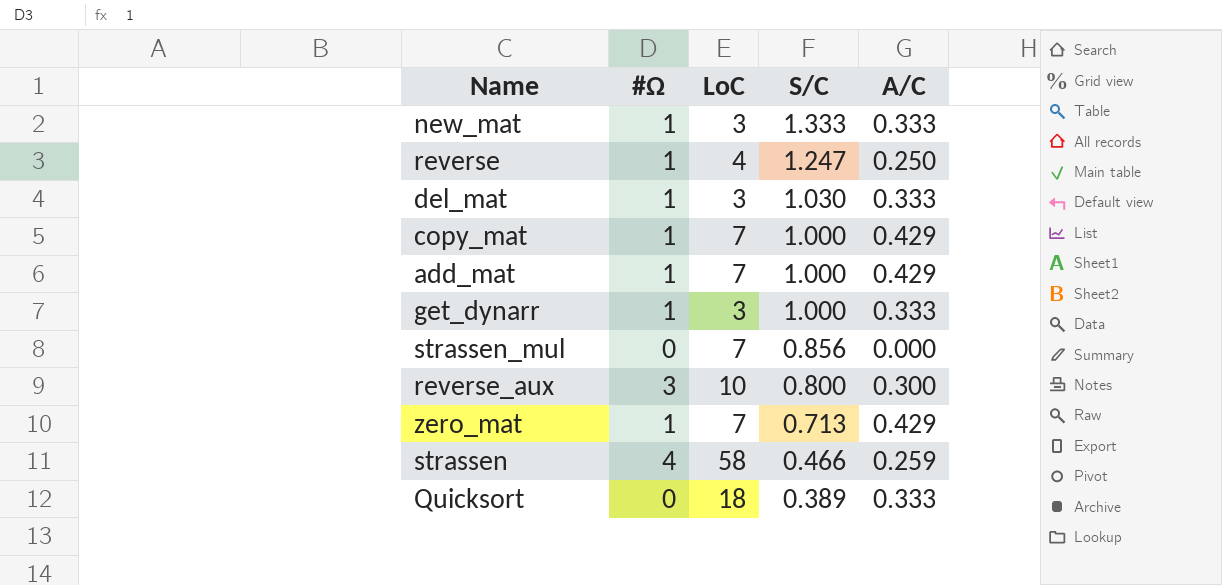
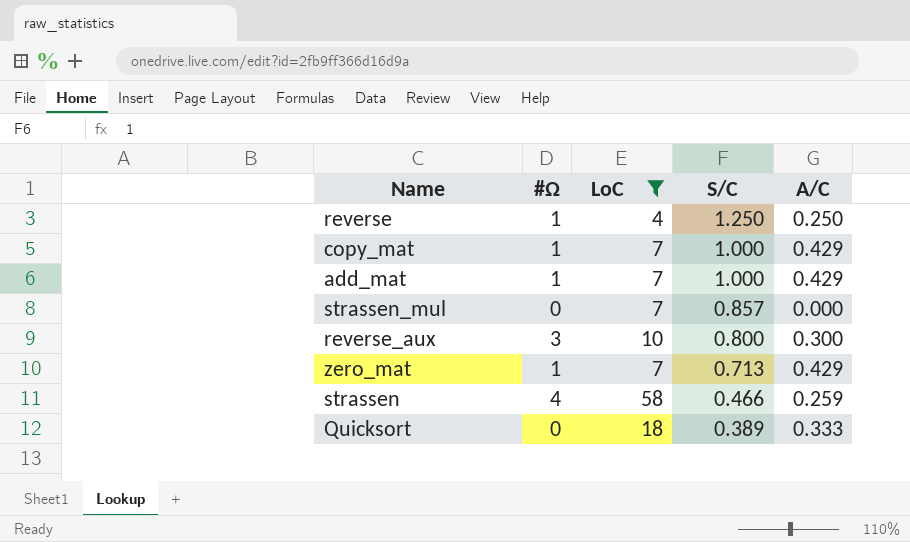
filter: none -> LoC != 3
reverse | S/C: 1.247 -> 1.250
strassen_mul | S/C: 0.856 -> 0.857

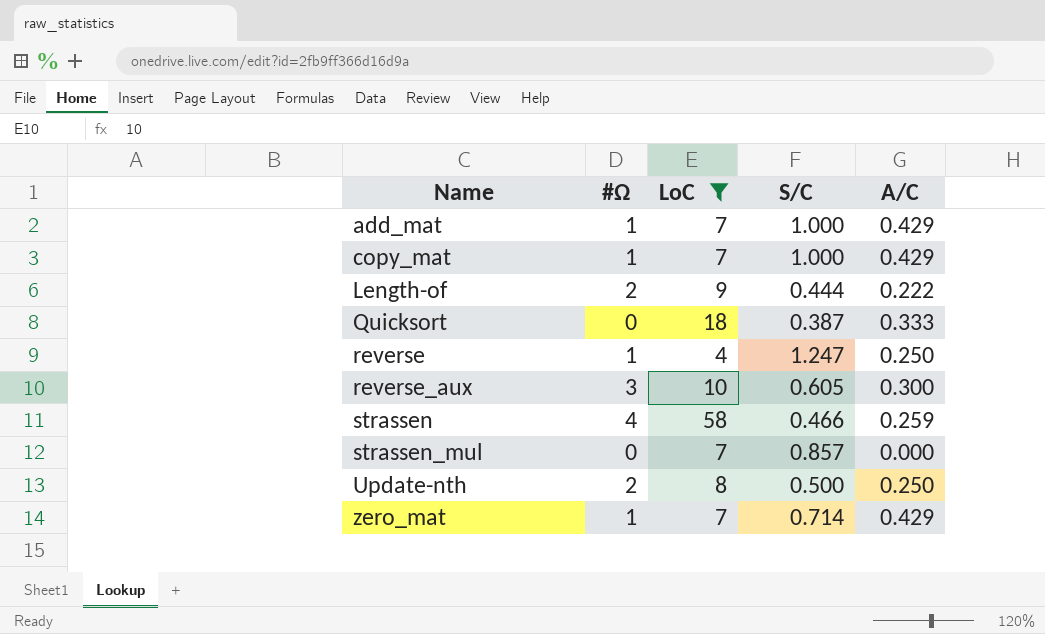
row order: S/C descending -> Name ascending
row Length-of: none -> 2 | 9 | 0.444 | 0.222
Quicksort | S/C: 0.389 -> 0.387
reverse | S/C: 1.250 -> 1.247
reverse_aux | S/C: 0.800 -> 0.605
row Update-nth: none -> 2 | 8 | 0.500 | 0.250
zero_mat | S/C: 0.713 -> 0.714

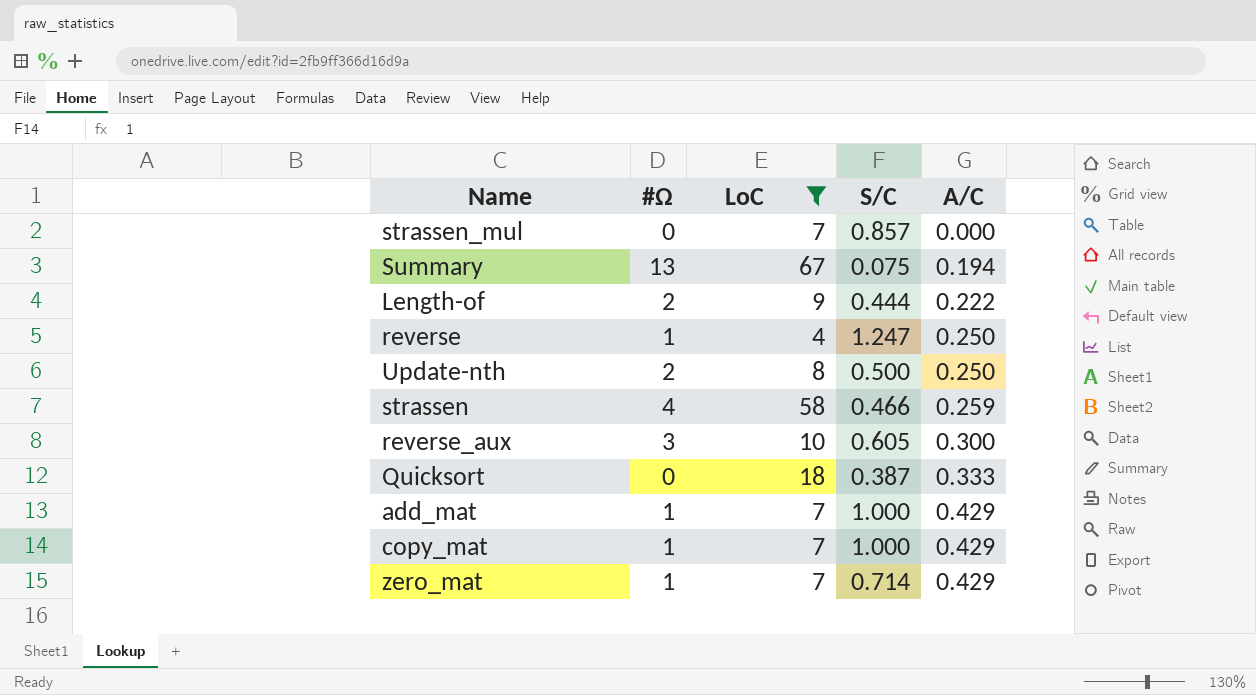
row order: Name ascending -> A/C ascending
row Summary: none -> 13 | 67 | 0.075 | 0.194

